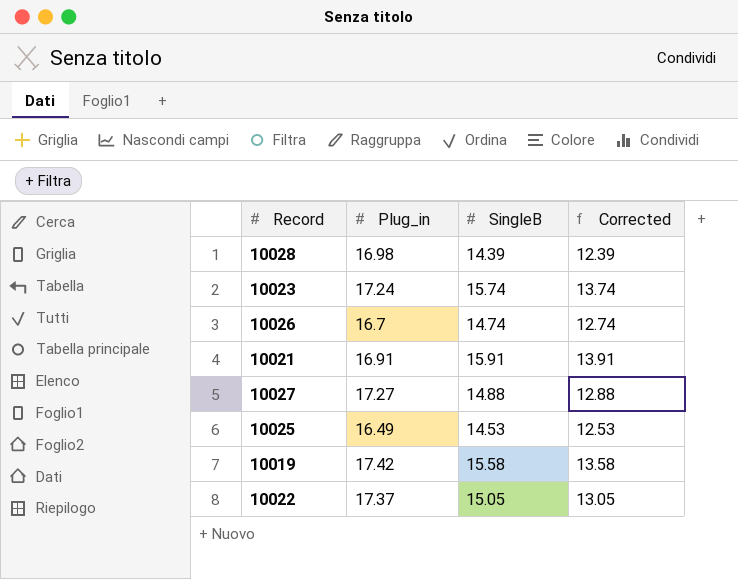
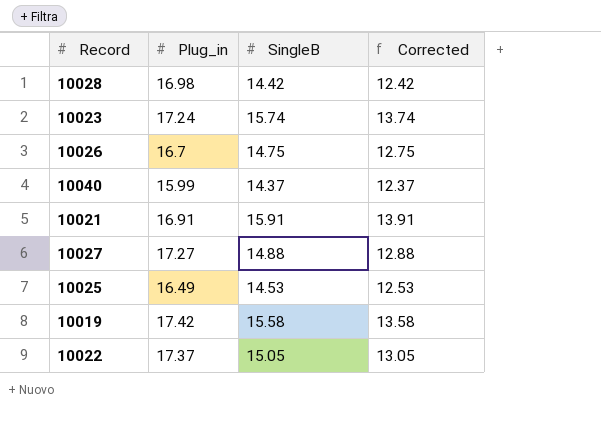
10028 | SingleB: 14.39 -> 14.42
10028 | Corrected: 12.39 -> 12.42
10026 | SingleB: 14.74 -> 14.75
10026 | Corrected: 12.74 -> 12.75
row 10040: none -> 15.99 | 14.37 | 12.37

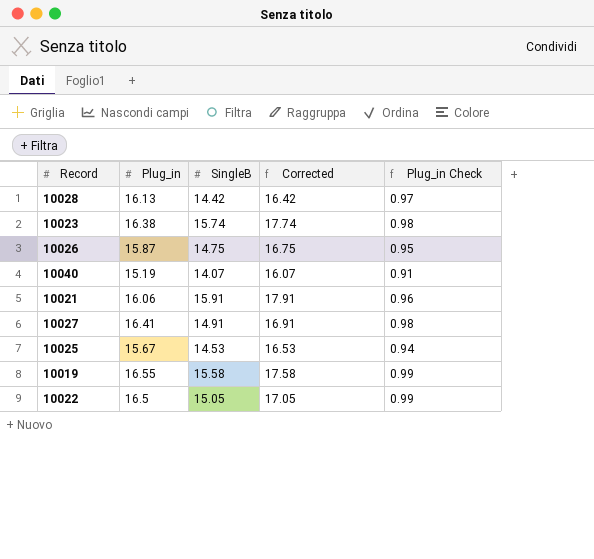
column Corrected | formula: [SingleB] - 2 -> [SingleB] + 2
column Plug_in Check | formula: none -> [Plug_in] * 0.06
10028 | Plug_in: 16.98 -> 16.13
10023 | Plug_in: 17.24 -> 16.38
10026 | Plug_in: 16.7 -> 15.87
10040 | Plug_in: 15.99 -> 15.19
10040 | SingleB: 14.37 -> 14.07
10021 | Plug_in: 16.91 -> 16.06
10027 | Plug_in: 17.27 -> 16.41
10027 | SingleB: 14.88 -> 14.91
10025 | Plug_in: 16.49 -> 15.67
10019 | Plug_in: 17.42 -> 16.55
10022 | Plug_in: 17.37 -> 16.5

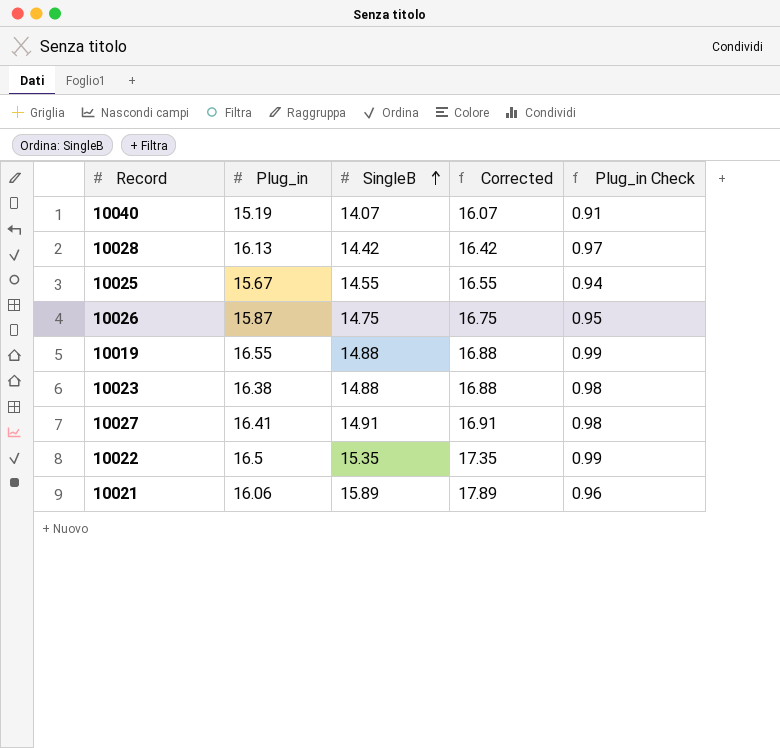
row order: none -> SingleB ascending
10025 | SingleB: 14.53 -> 14.55
10025 | Corrected: 16.53 -> 16.55
10019 | SingleB: 15.58 -> 14.88
10019 | Corrected: 17.58 -> 16.88
10023 | SingleB: 15.74 -> 14.88
10023 | Corrected: 17.74 -> 16.88
10022 | SingleB: 15.05 -> 15.35
10022 | Corrected: 17.05 -> 17.35
10021 | SingleB: 15.91 -> 15.89
10021 | Corrected: 17.91 -> 17.89

